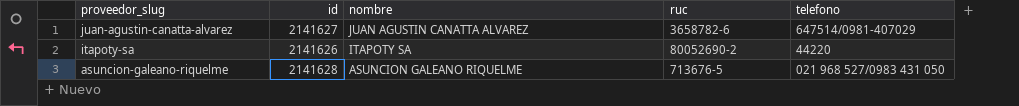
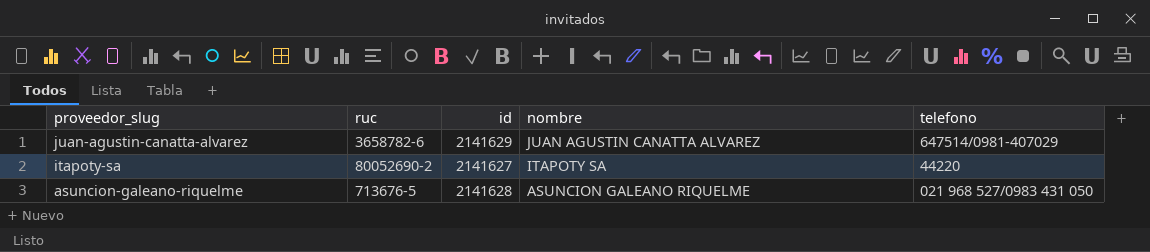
column ruc | position: 4 -> 2
juan-agustin-canatta-alvarez | id: 2141627 -> 2141629
itapoty-sa | id: 2141626 -> 2141627

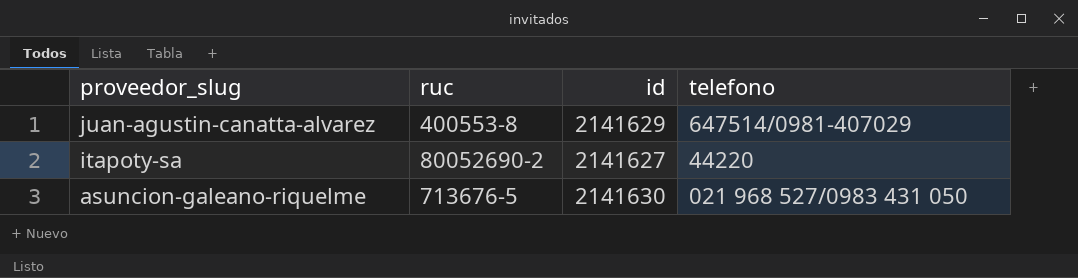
column nombre | position: 4 -> none
juan-agustin-canatta-alvarez | ruc: 3658782-6 -> 400553-8
asuncion-galeano-riquelme | id: 2141628 -> 2141630

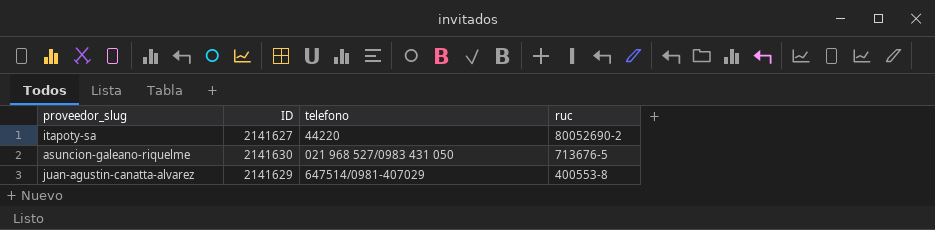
row order: proveedor_slug descending -> ruc descending
column name: id -> ID
column ruc | position: 2 -> 4

